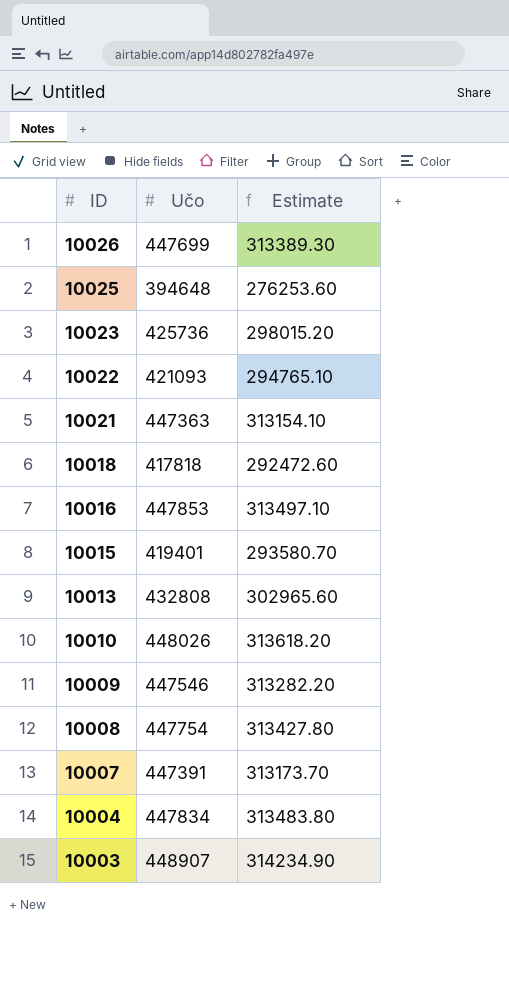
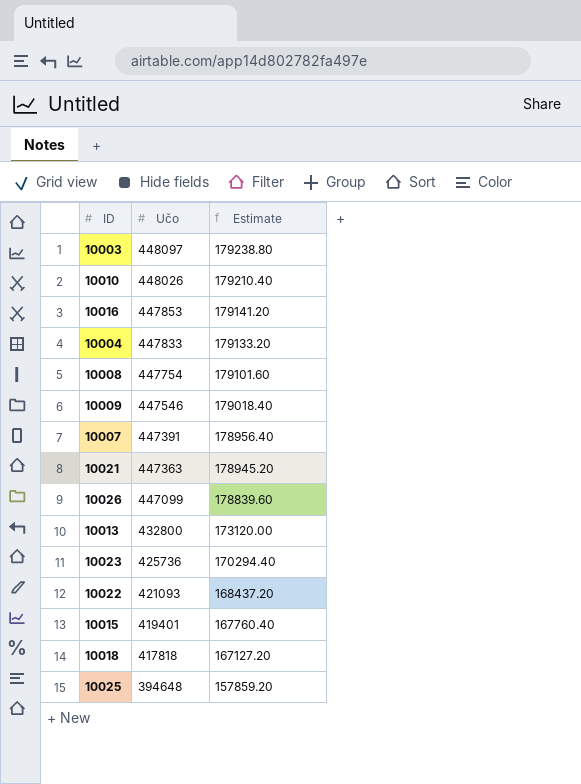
row order: ID descending -> Učo descending
column Estimate | formula: [Učo] * 0.7 -> [Učo] * 0.4
10003 | Učo: 448907 -> 448097
10004 | Učo: 447834 -> 447833
10026 | Učo: 447699 -> 447099
10013 | Učo: 432808 -> 432800

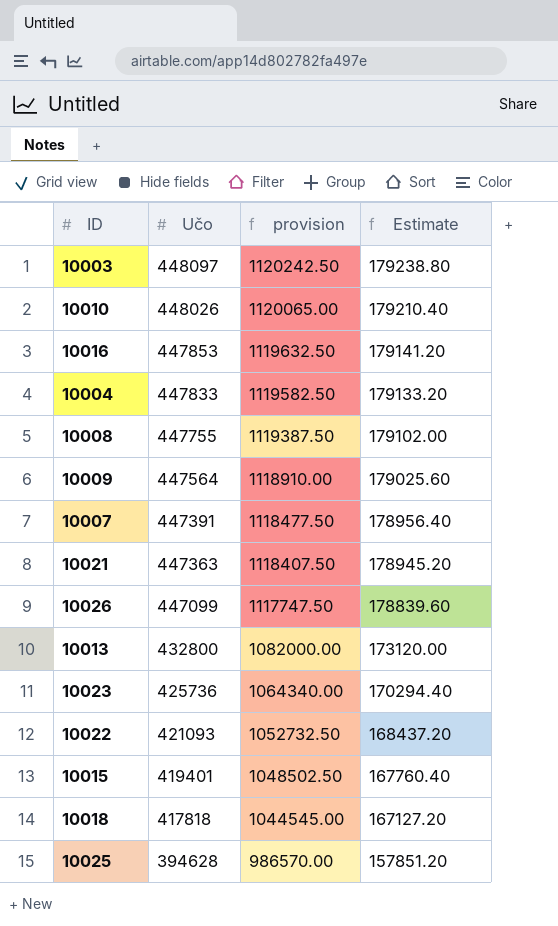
column provision | formula: none -> [Učo] * 2.5
10008 | Učo: 447754 -> 447755
10008 | Estimate: 179101.60 -> 179102.00
10009 | Učo: 447546 -> 447564
10009 | Estimate: 179018.40 -> 179025.60
10025 | Učo: 394648 -> 394628
10025 | Estimate: 157859.20 -> 157851.20

